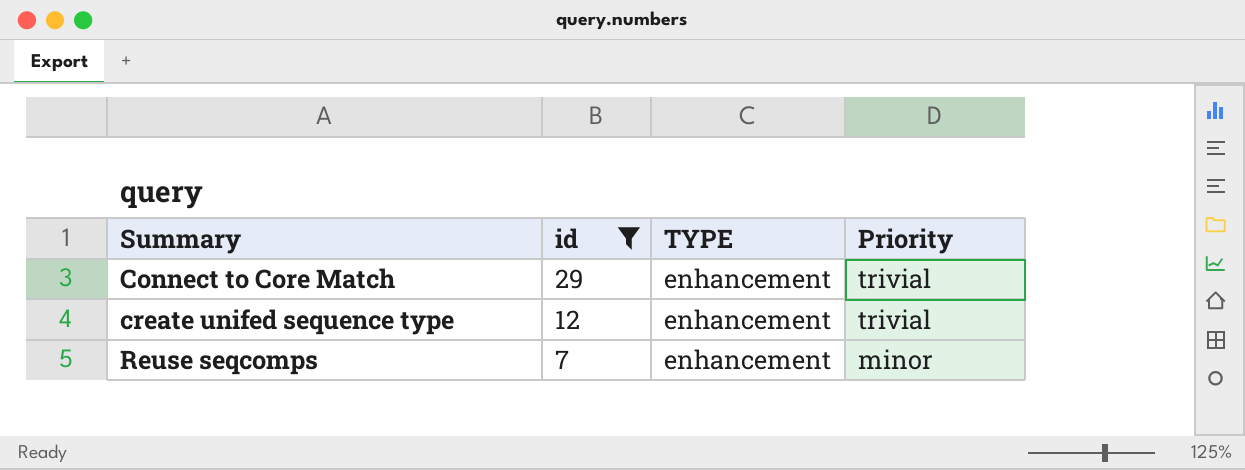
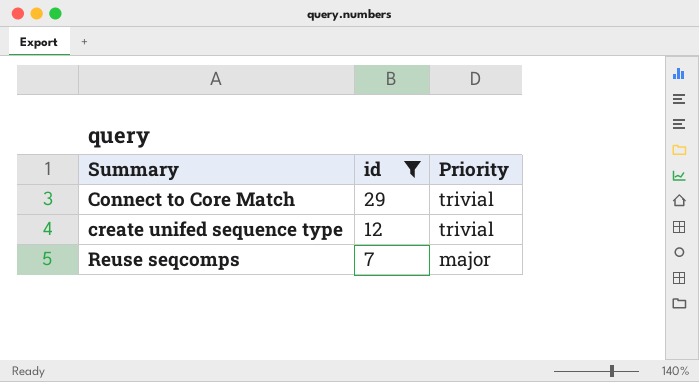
column TYPE | position: 3 -> none
Reuse seqcomps | Priority: minor -> major

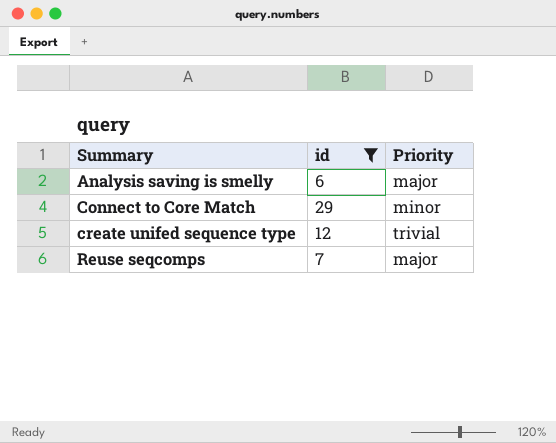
row Analysis saving is smelly: none -> 6 | major
Connect to Core Match | Priority: trivial -> minor

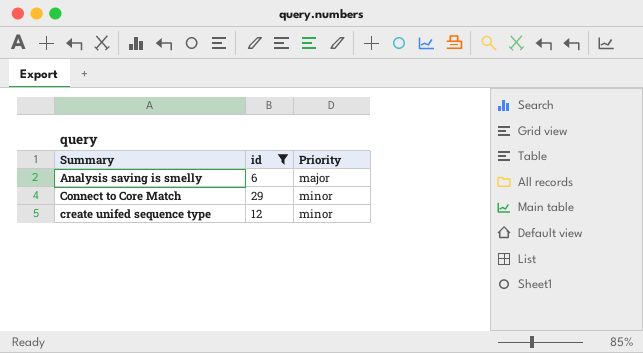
row Reuse seqcomps: 7 | major -> none
create unifed sequence type | Priority: trivial -> minor

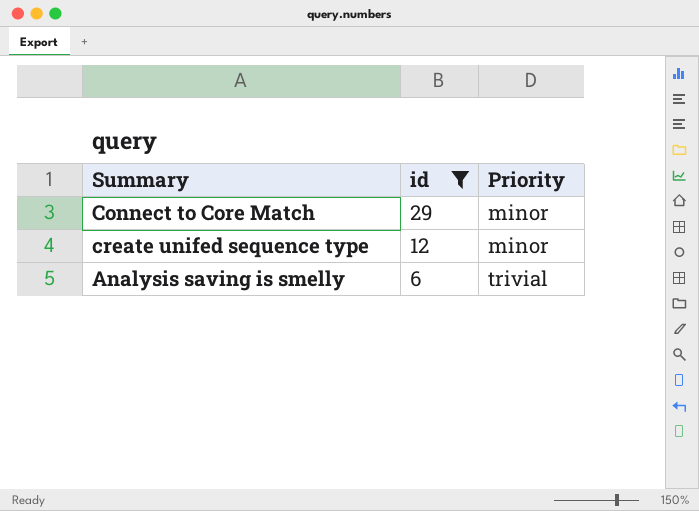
row order: Summary ascending -> id descending
Analysis saving is smelly | Priority: major -> trivial

